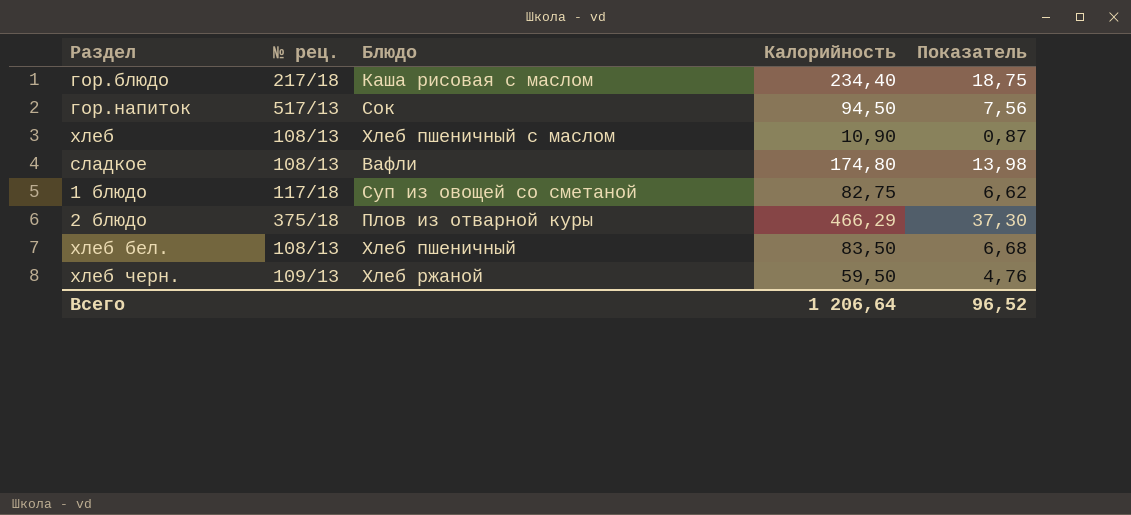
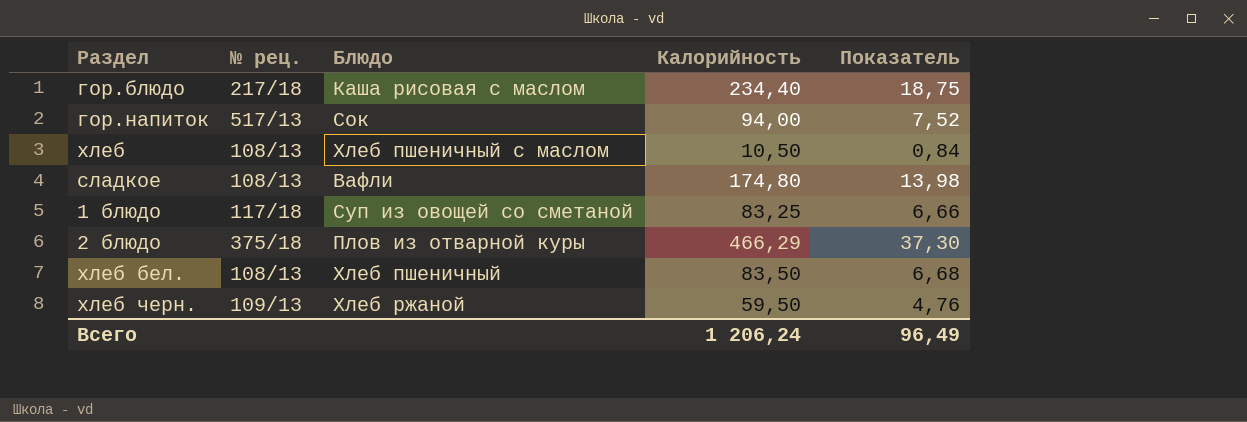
гор.напиток | Калорийность: 94,50 -> 94,00
гор.напиток | Показатель: 7,56 -> 7,52
хлеб | Калорийность: 10,90 -> 10,50
хлеб | Показатель: 0,87 -> 0,84
1 блюдо | Калорийность: 82,75 -> 83,25
1 блюдо | Показатель: 6,62 -> 6,66
Всего | Калорийность: 1 206,64 -> 1 206,24
Всего | Показатель: 96,52 -> 96,49

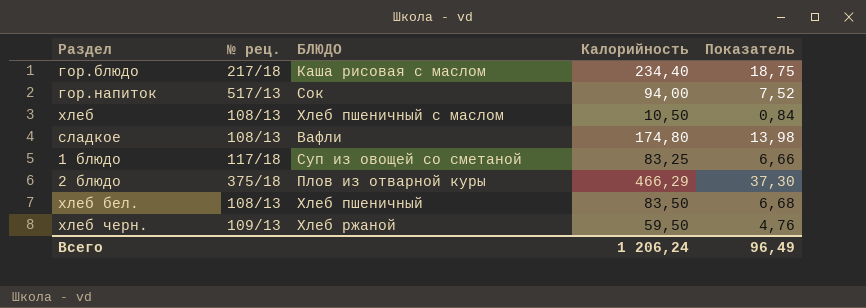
column name: Блюдо -> БЛЮДО

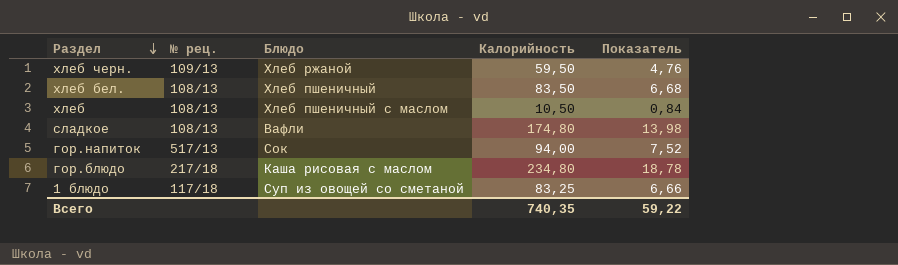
row order: none -> Раздел descending
column name: БЛЮДО -> Блюдо
row 2 блюдо: 375/18 | Плов из отварной куры | 466,29 | 37,30 -> none
гор.блюдо | Калорийность: 234,40 -> 234,80
гор.блюдо | Показатель: 18,75 -> 18,78
Всего | Калорийность: 1 206,24 -> 740,35
Всего | Показатель: 96,49 -> 59,22

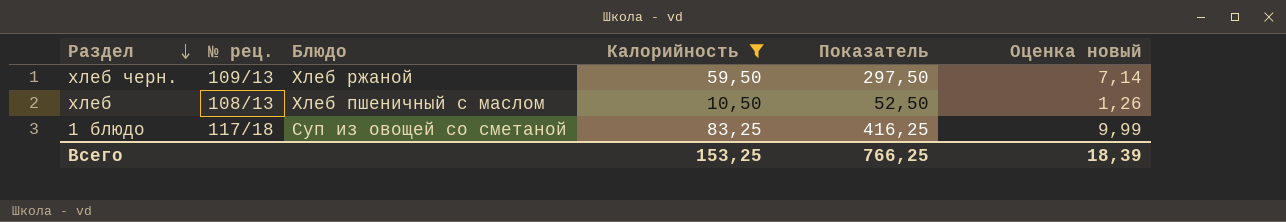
filter: none -> Калорийность <= 83,25
column Показатель | formula: [Калорийность] * 0,08 -> [Калорийность] * 5
column Оценка новый | formula: none -> [Калорийность] * 0,12
Всего | Калорийность: 740,35 -> 153,25
Всего | Показатель: 59,22 -> 766,25

